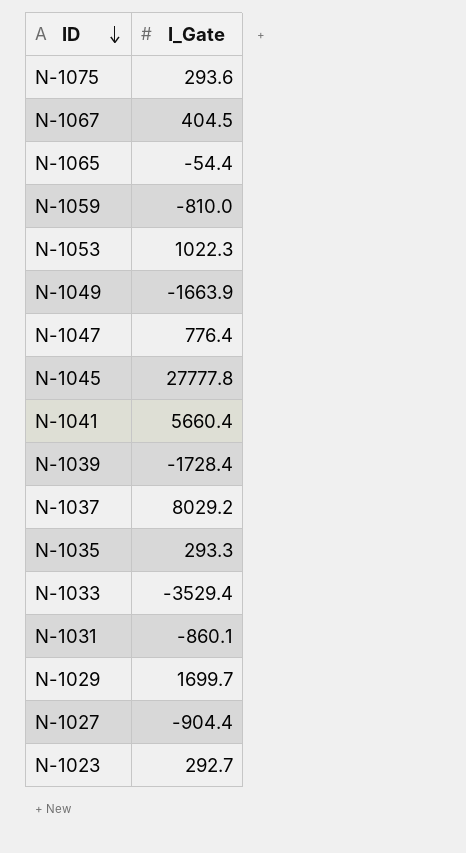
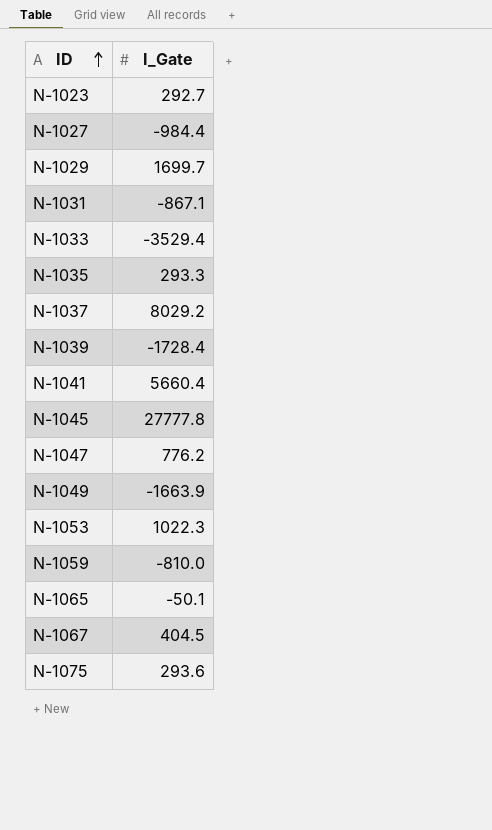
row order: ID descending -> ID ascending
N-1027 | I_Gate: -904.4 -> -984.4
N-1031 | I_Gate: -860.1 -> -867.1
N-1047 | I_Gate: 776.4 -> 776.2
N-1065 | I_Gate: -54.4 -> -50.1

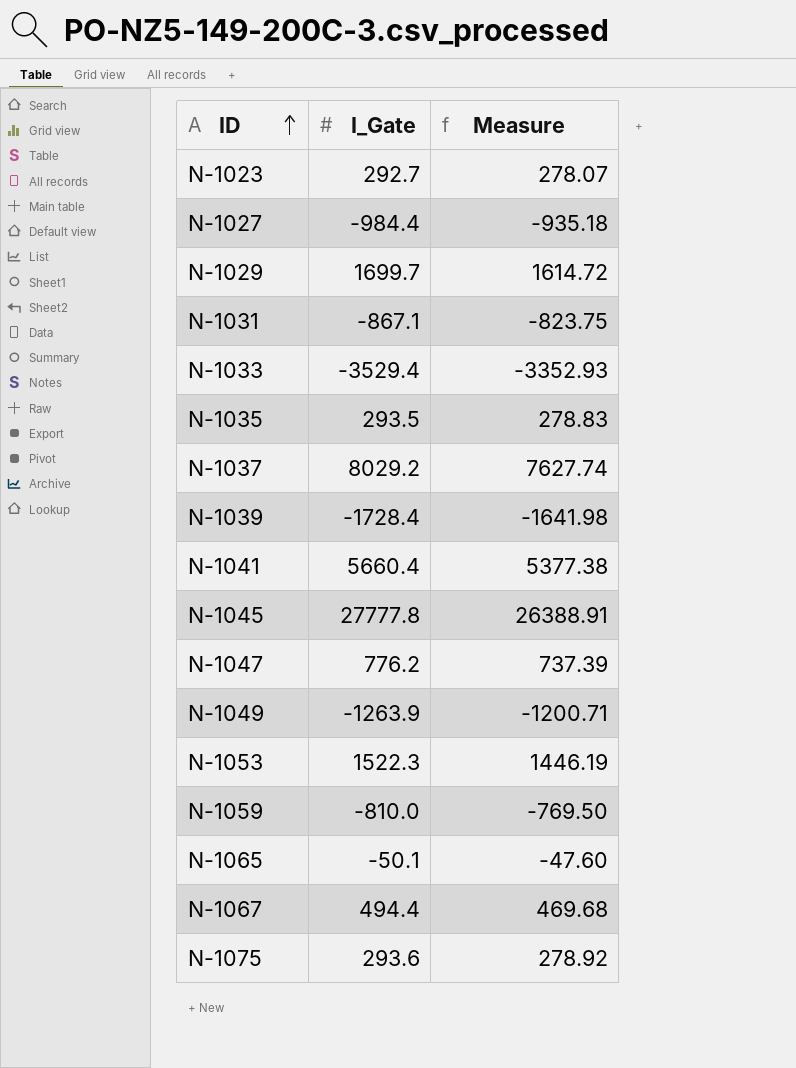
column Measure | formula: none -> [I_Gate] * 0.95
N-1035 | I_Gate: 293.3 -> 293.5
N-1049 | I_Gate: -1663.9 -> -1263.9
N-1053 | I_Gate: 1022.3 -> 1522.3
N-1067 | I_Gate: 404.5 -> 494.4

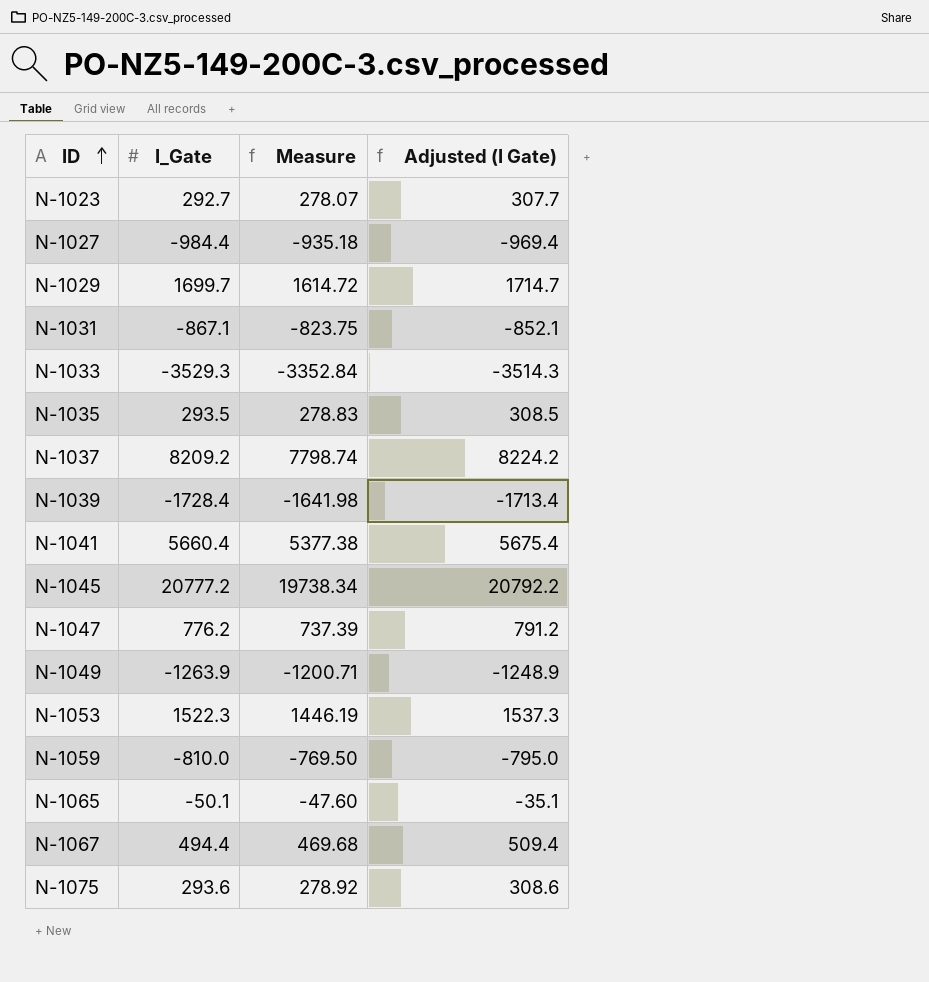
column Adjusted (I Gate) | formula: none -> [I_Gate] + 15
N-1033 | I_Gate: -3529.4 -> -3529.3
N-1033 | Measure: -3352.93 -> -3352.84
N-1037 | I_Gate: 8029.2 -> 8209.2
N-1037 | Measure: 7627.74 -> 7798.74
N-1045 | I_Gate: 27777.8 -> 20777.2
N-1045 | Measure: 26388.91 -> 19738.34

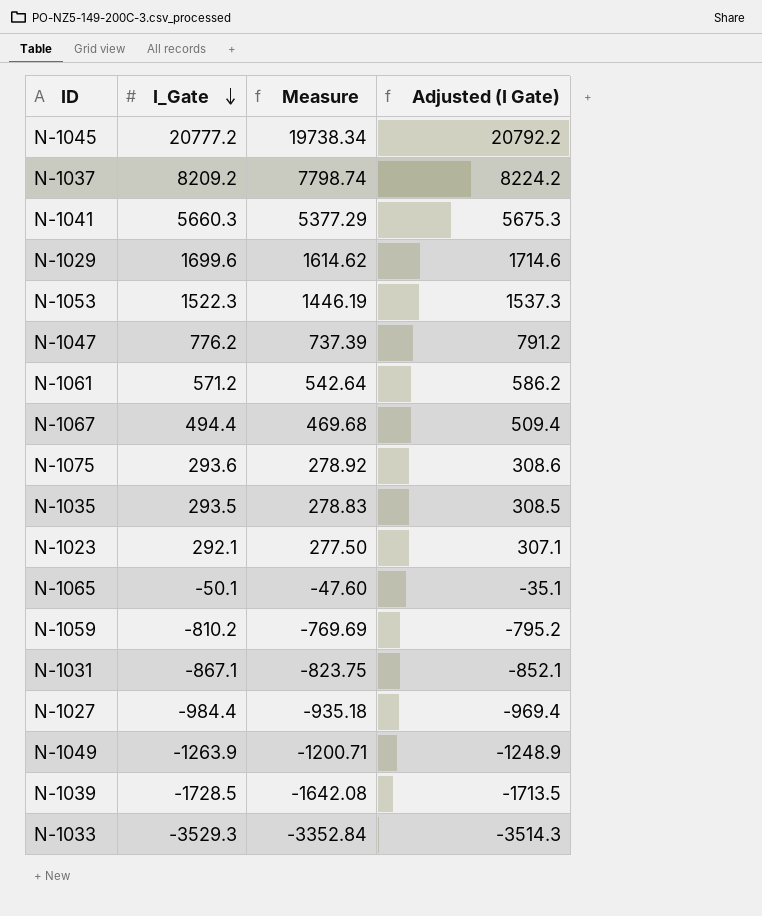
row order: ID ascending -> I_Gate descending
N-1041 | I_Gate: 5660.4 -> 5660.3
N-1041 | Measure: 5377.38 -> 5377.29
N-1041 | Adjusted (I Gate): 5675.4 -> 5675.3
N-1029 | I_Gate: 1699.7 -> 1699.6
N-1029 | Measure: 1614.72 -> 1614.62
N-1029 | Adjusted (I Gate): 1714.7 -> 1714.6
row N-1061: none -> 571.2 | 542.64 | 586.2
N-1023 | I_Gate: 292.7 -> 292.1
N-1023 | Measure: 278.07 -> 277.50
N-1023 | Adjusted (I Gate): 307.7 -> 307.1
N-1059 | I_Gate: -810.0 -> -810.2
N-1059 | Measure: -769.50 -> -769.69
N-1059 | Adjusted (I Gate): -795.0 -> -795.2
N-1039 | I_Gate: -1728.4 -> -1728.5
N-1039 | Measure: -1641.98 -> -1642.08
N-1039 | Adjusted (I Gate): -1713.4 -> -1713.5

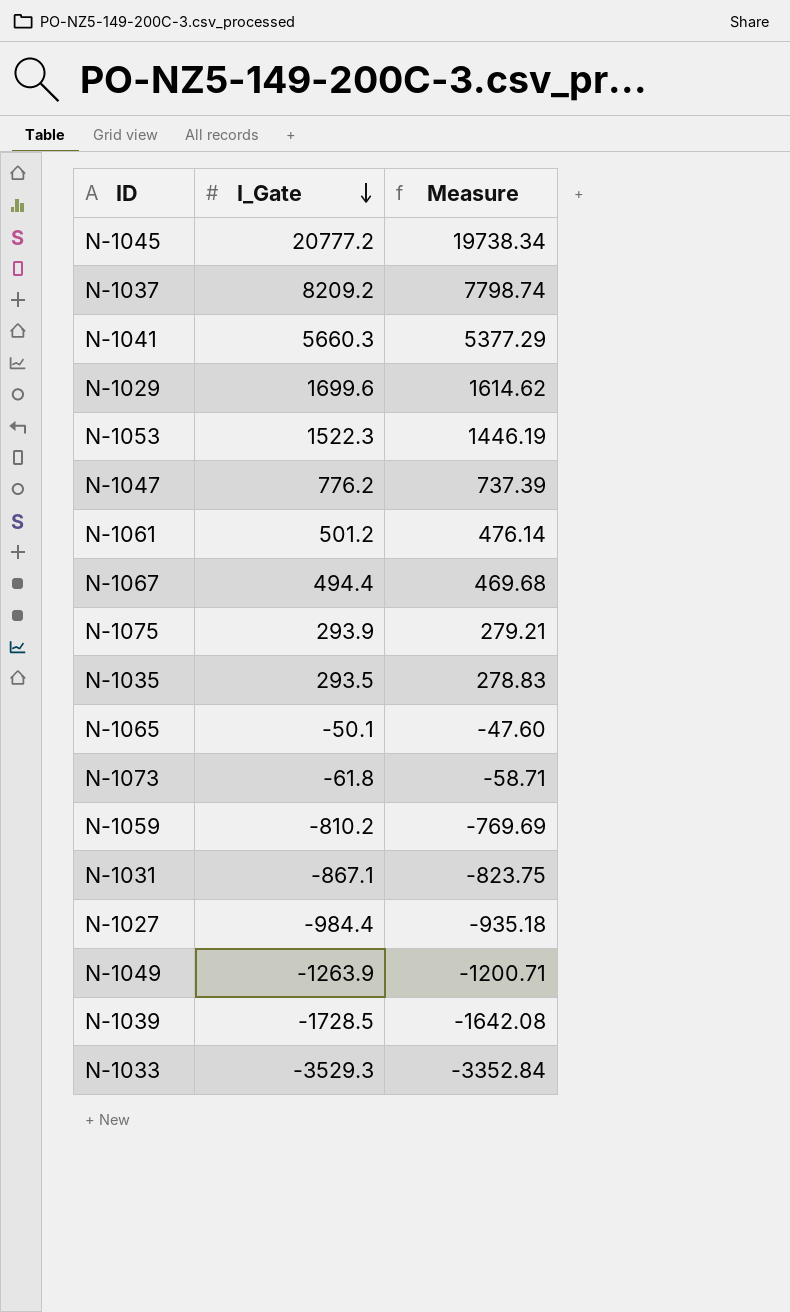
column Adjusted (I Gate) | formula: [I_Gate] + 15 -> none
row N-1023: 292.1 | 277.50 | 307.1 -> none
N-1061 | I_Gate: 571.2 -> 501.2
N-1061 | Measure: 542.64 -> 476.14
N-1075 | I_Gate: 293.6 -> 293.9
N-1075 | Measure: 278.92 -> 279.21
row N-1073: none -> -61.8 | -58.71

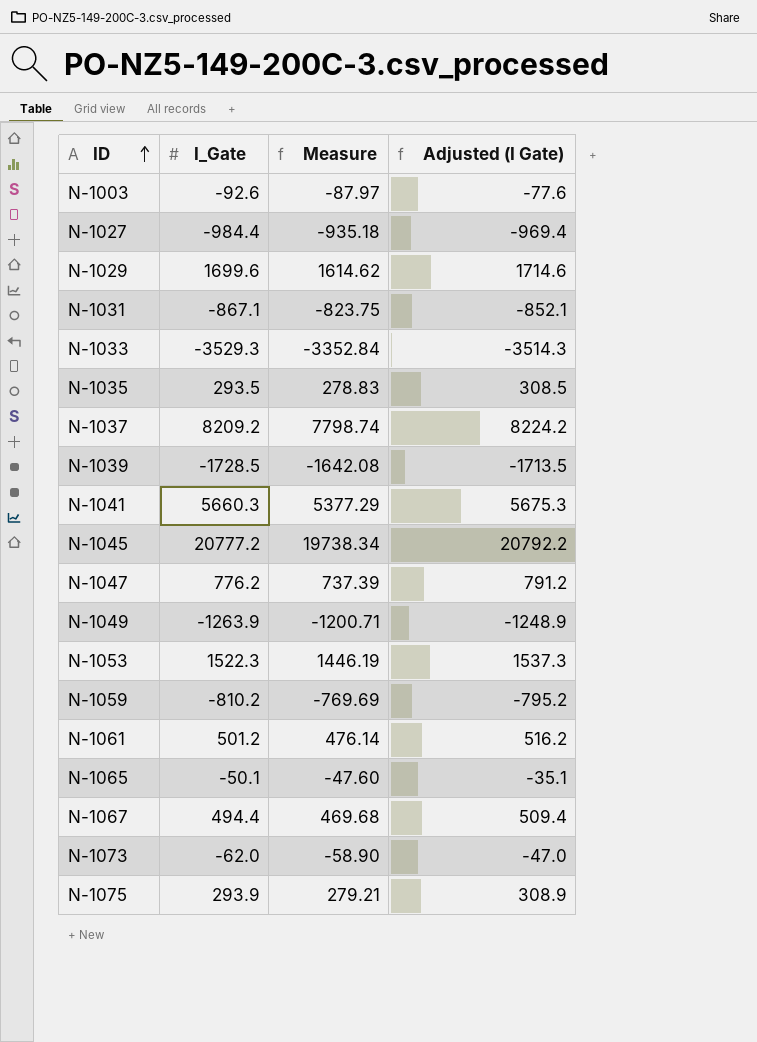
row order: I_Gate descending -> ID ascending
column Adjusted (I Gate) | formula: none -> [I_Gate] + 15
row N-1003: none -> -92.6 | -87.97 | -77.6
N-1073 | I_Gate: -61.8 -> -62.0
N-1073 | Measure: -58.71 -> -58.90

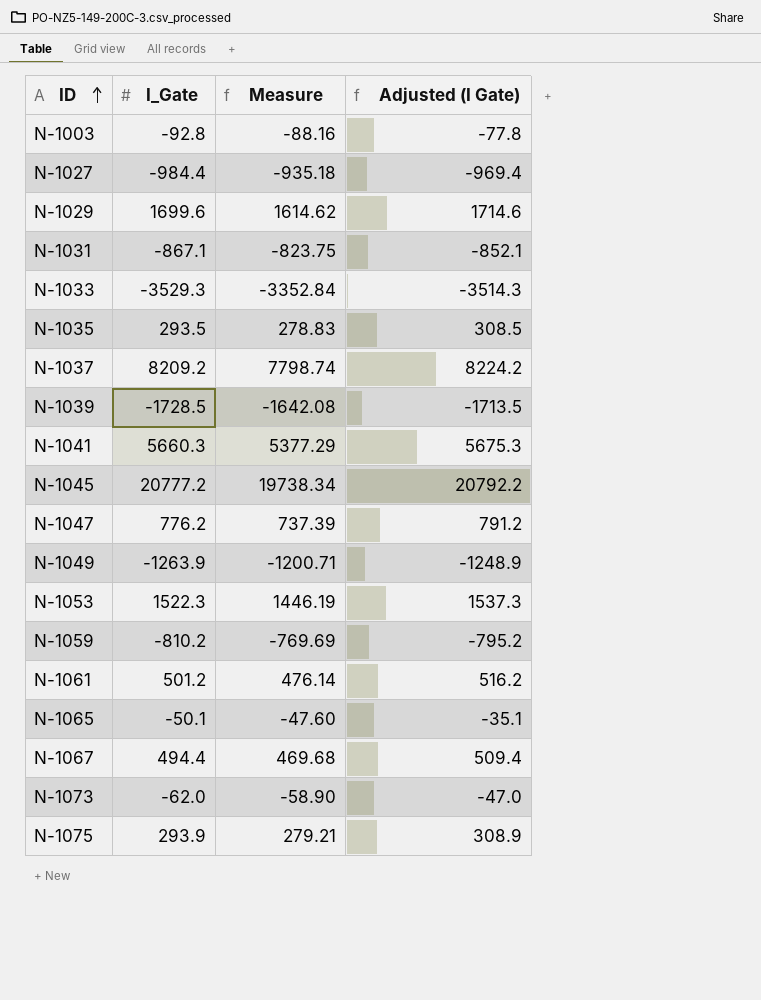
N-1003 | I_Gate: -92.6 -> -92.8
N-1003 | Measure: -87.97 -> -88.16
N-1003 | Adjusted (I Gate): -77.6 -> -77.8

